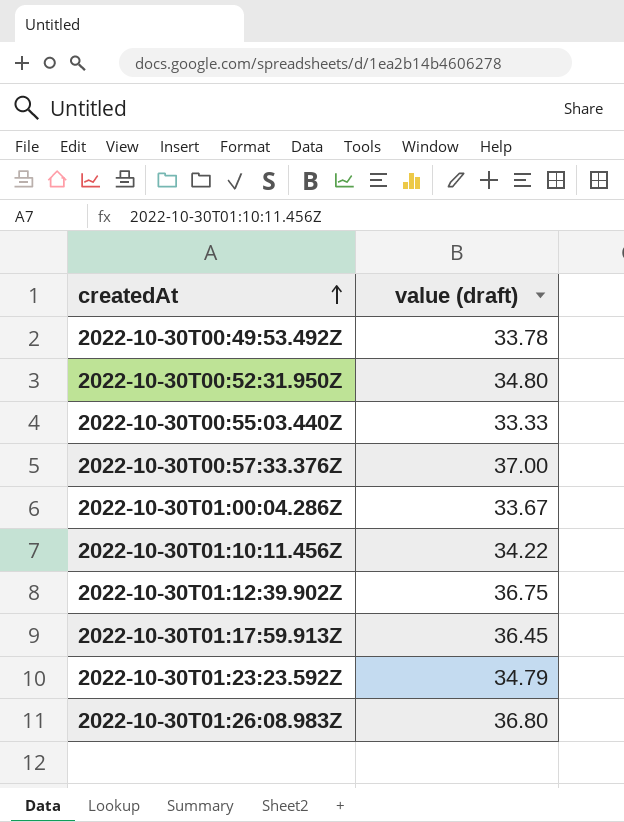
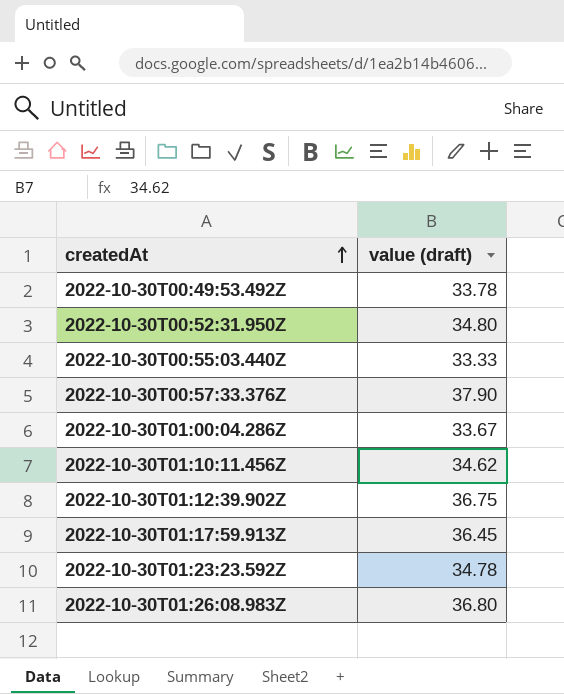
2022-10-30T00:57:33.376Z | value (draft): 37.00 -> 37.90
2022-10-30T01:10:11.456Z | value (draft): 34.22 -> 34.62
2022-10-30T01:23:23.592Z | value (draft): 34.79 -> 34.78

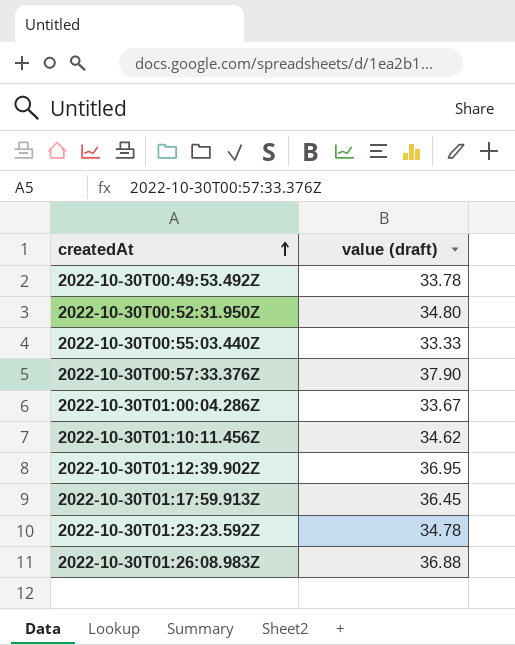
2022-10-30T01:12:39.902Z | value (draft): 36.75 -> 36.95
2022-10-30T01:26:08.983Z | value (draft): 36.80 -> 36.88

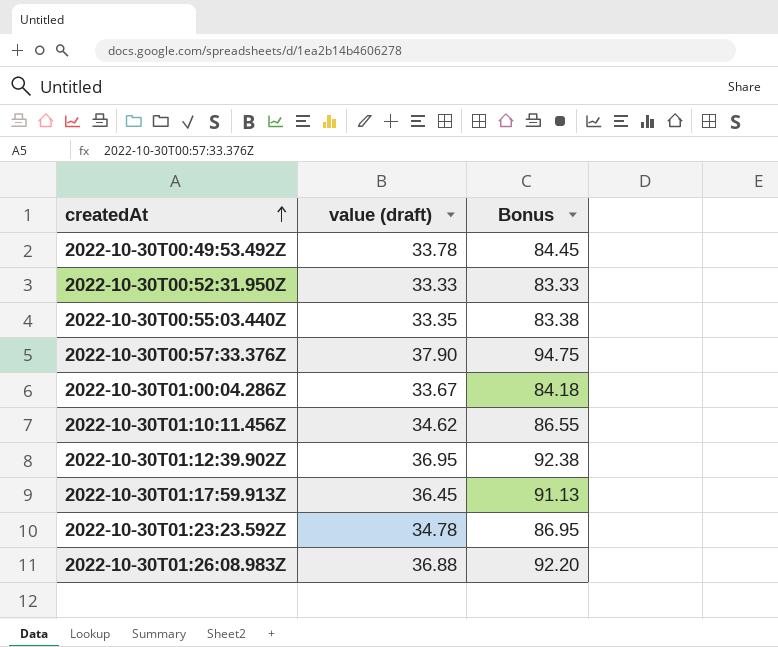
column Bonus | formula: none -> [value (draft)] * 2.5
2022-10-30T00:52:31.950Z | value (draft): 34.80 -> 33.33
2022-10-30T00:55:03.440Z | value (draft): 33.33 -> 33.35

